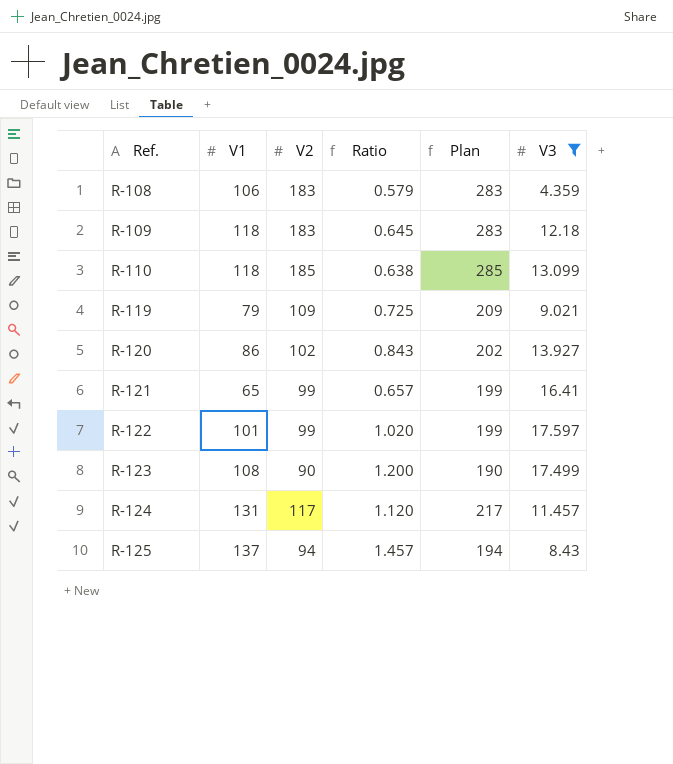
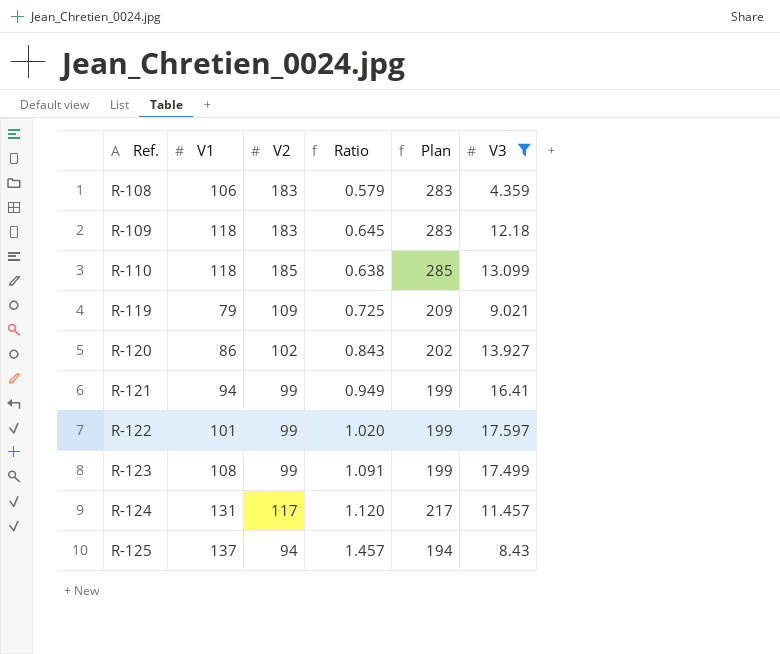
R-121 | V1: 65 -> 94
R-121 | Ratio: 0.657 -> 0.949
R-123 | V2: 90 -> 99
R-123 | Ratio: 1.200 -> 1.091
R-123 | Plan: 190 -> 199

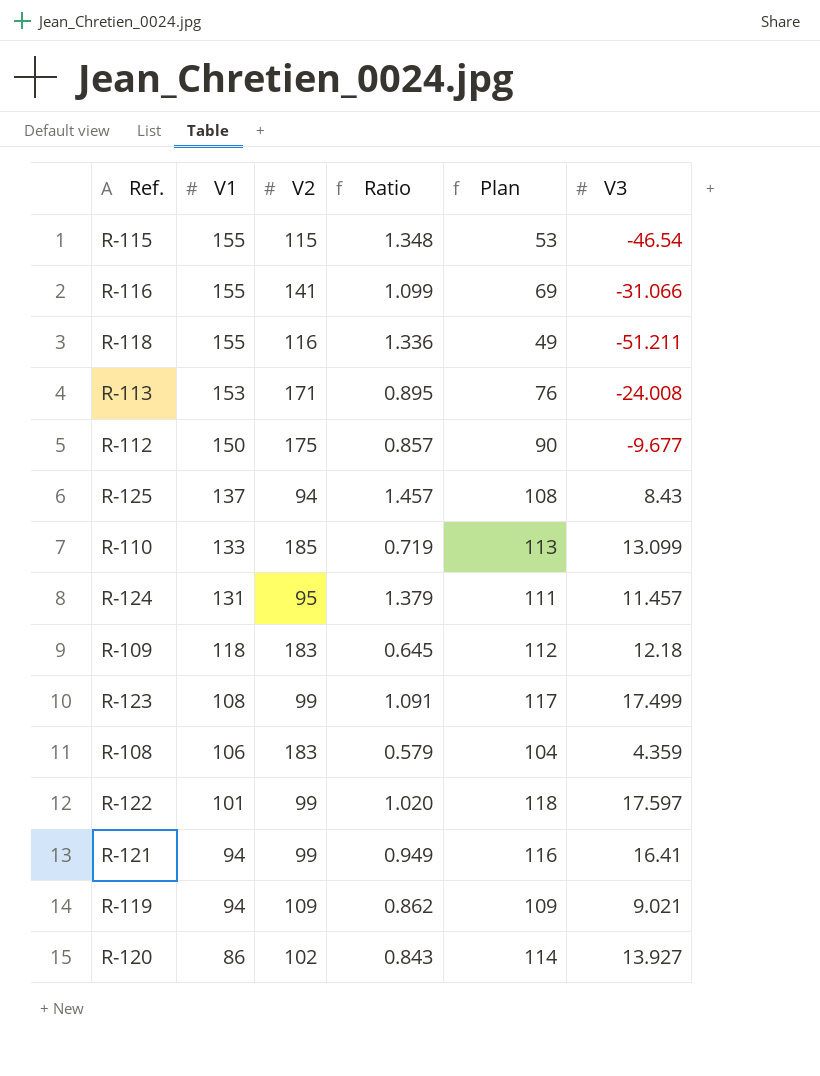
filter: V3 >= 4.359 -> none
row order: Ref. ascending -> V1 descending
column Plan | formula: [V2] + 100 -> [V3] + 100
R-110 | V1: 118 -> 133
R-110 | Ratio: 0.638 -> 0.719
R-124 | V2: 117 -> 95
R-124 | Ratio: 1.120 -> 1.379
R-119 | V1: 79 -> 94
R-119 | Ratio: 0.725 -> 0.862

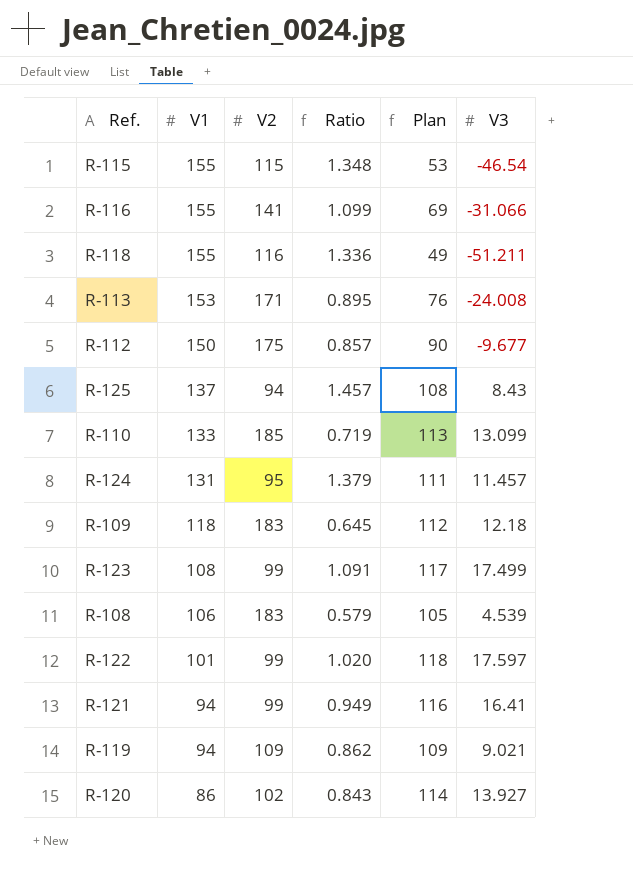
R-108 | Plan: 104 -> 105
R-108 | V3: 4.359 -> 4.539

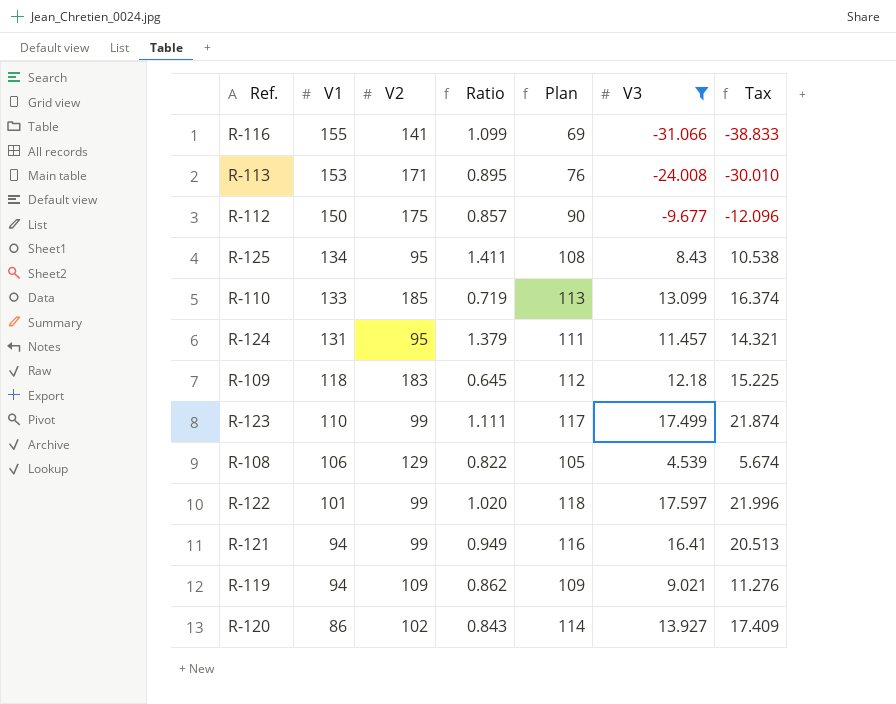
filter: none -> V3 >= -31.066
column Tax | formula: none -> [V3] * 1.25
R-125 | V1: 137 -> 134
R-125 | V2: 94 -> 95
R-125 | Ratio: 1.457 -> 1.411
R-123 | V1: 108 -> 110
R-123 | Ratio: 1.091 -> 1.111
R-108 | V2: 183 -> 129
R-108 | Ratio: 0.579 -> 0.822

